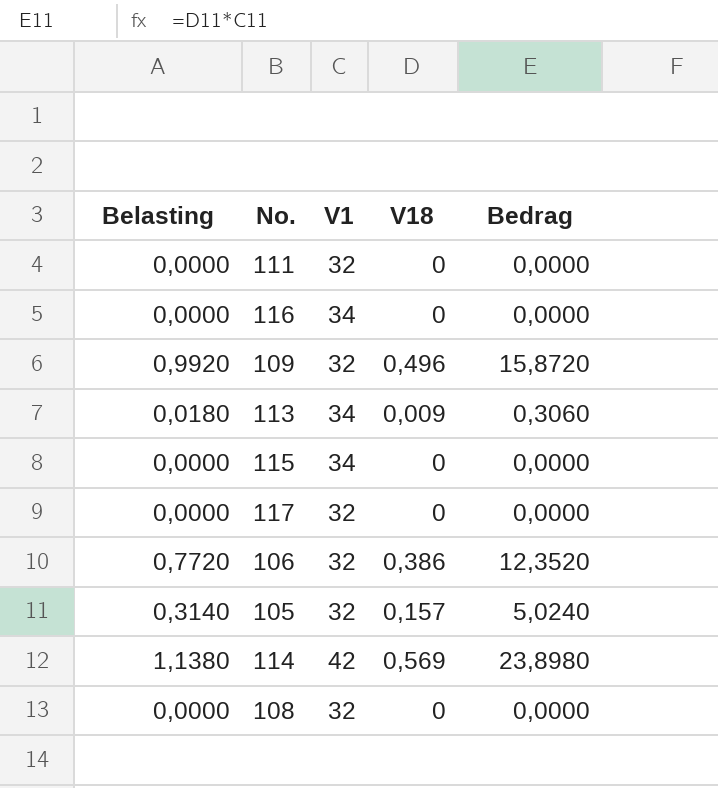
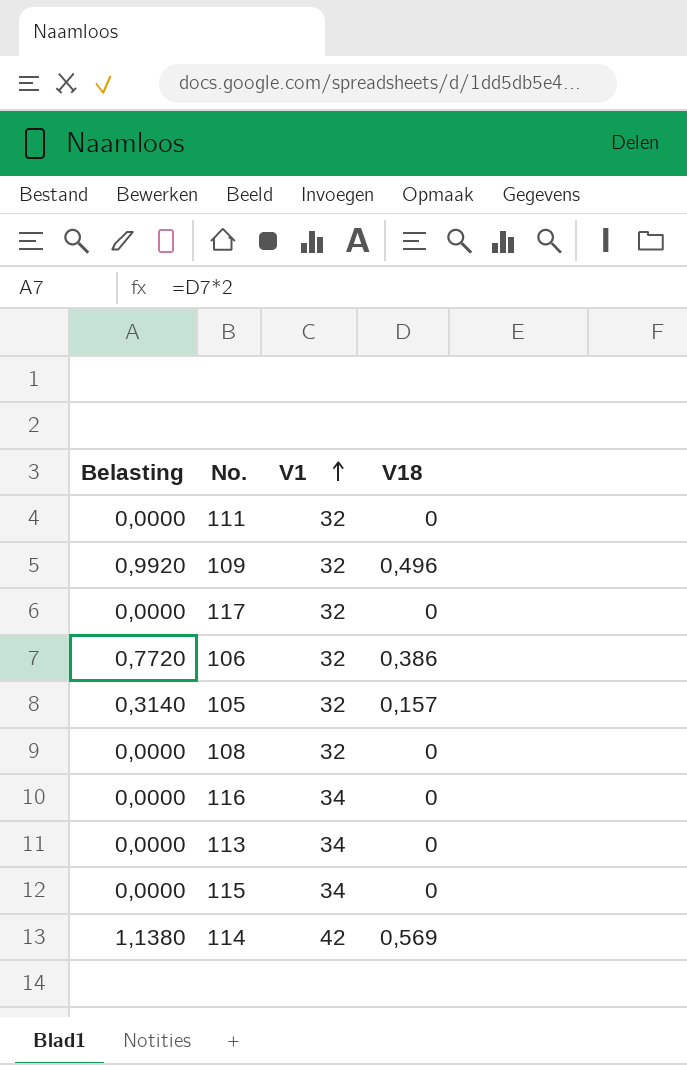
row order: none -> V1 ascending
column Bedrag | formula: [V1] * [V18] -> none
113 | Belasting: 0,0180 -> 0,0000
113 | V18: 0,009 -> 0

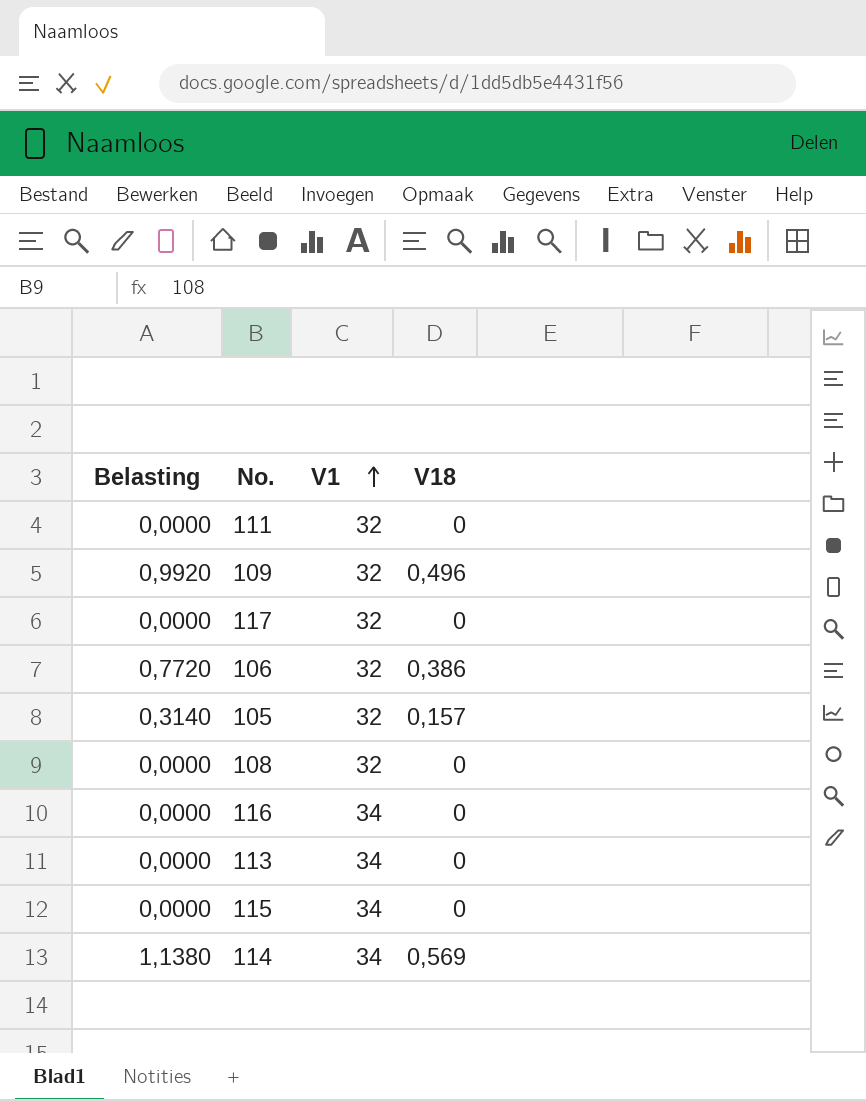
114 | V1: 42 -> 34

